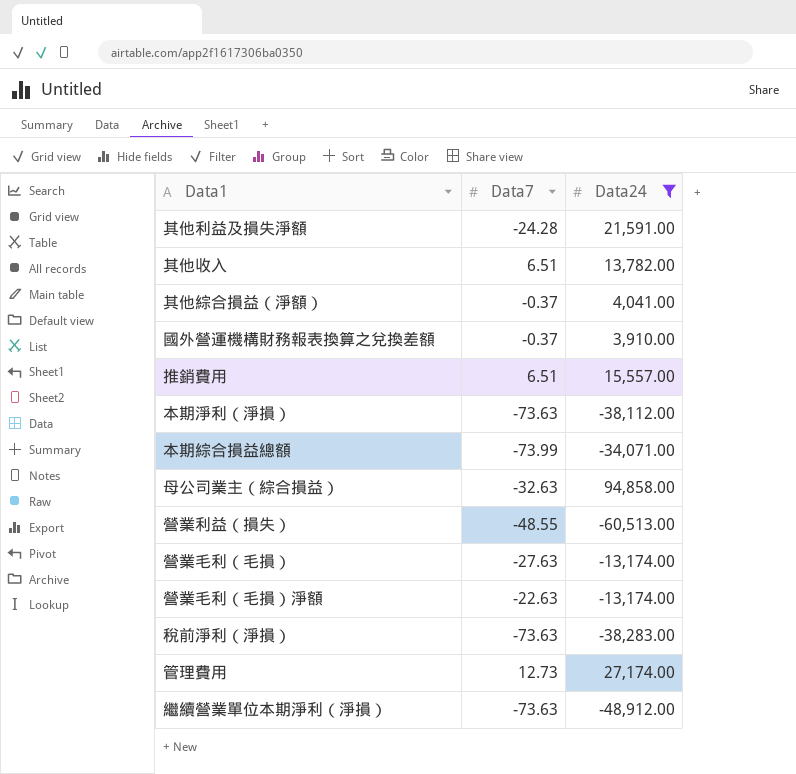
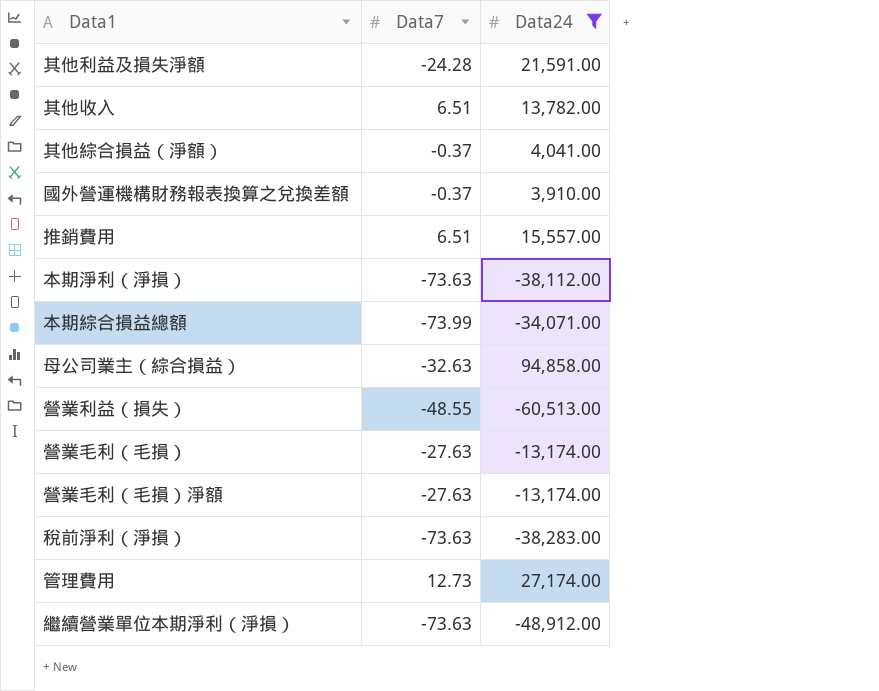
營業毛利（毛損）淨額 | Data7: -22.63 -> -27.63

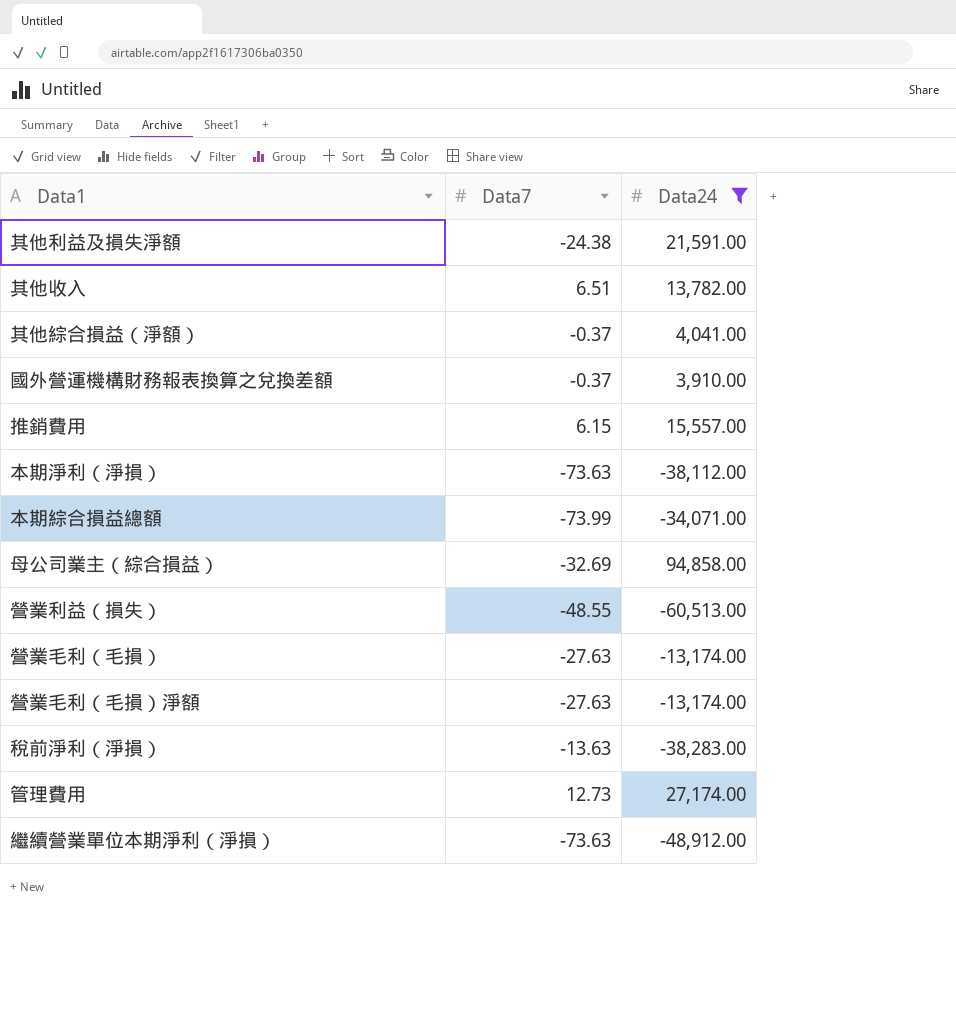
其他利益及損失淨額 | Data7: -24.28 -> -24.38
推銷費用 | Data7: 6.51 -> 6.15
母公司業主（綜合損益） | Data7: -32.63 -> -32.69
稅前淨利（淨損） | Data7: -73.63 -> -13.63

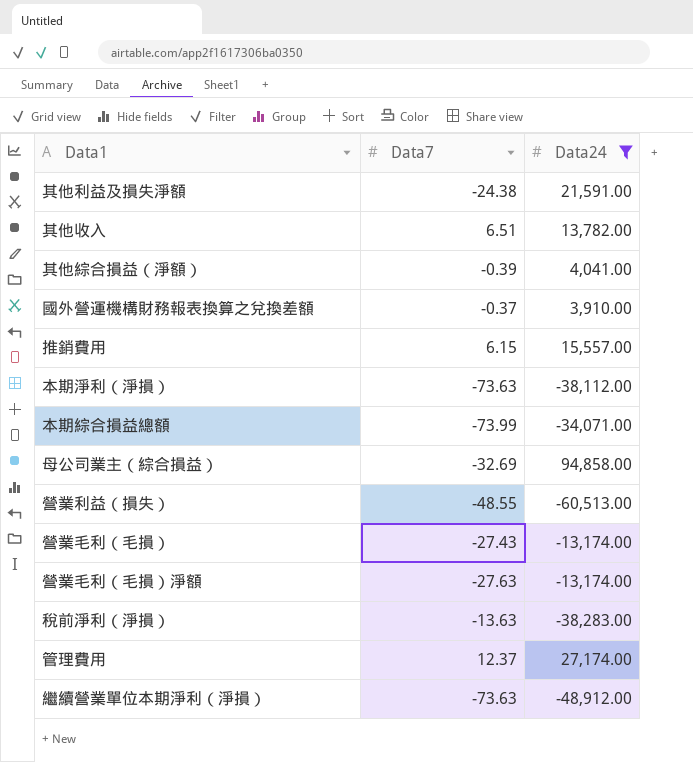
其他綜合損益（淨額） | Data7: -0.37 -> -0.39
營業毛利（毛損） | Data7: -27.63 -> -27.43
管理費用 | Data7: 12.73 -> 12.37

